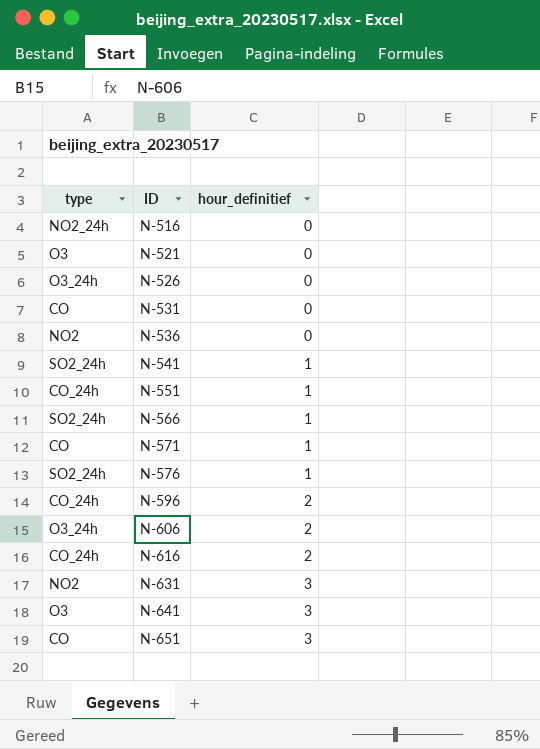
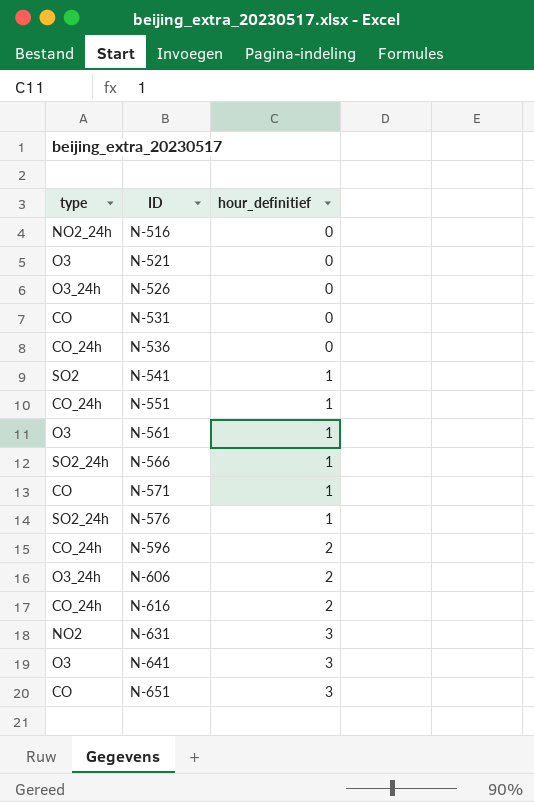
N-536 | type: NO2 -> CO_24h
N-541 | type: SO2_24h -> SO2
row N-561: none -> O3 | 1

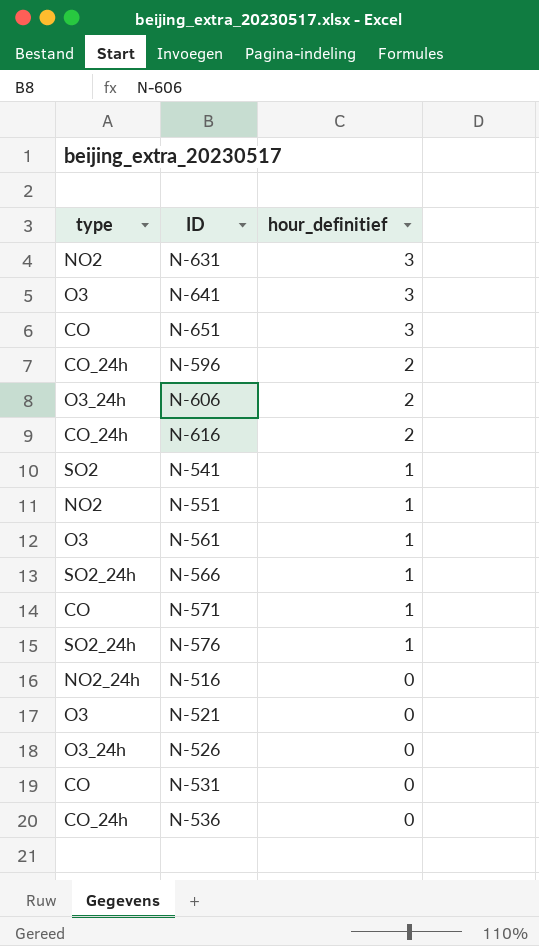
row order: ID ascending -> hour_definitief descending
N-551 | type: CO_24h -> NO2

